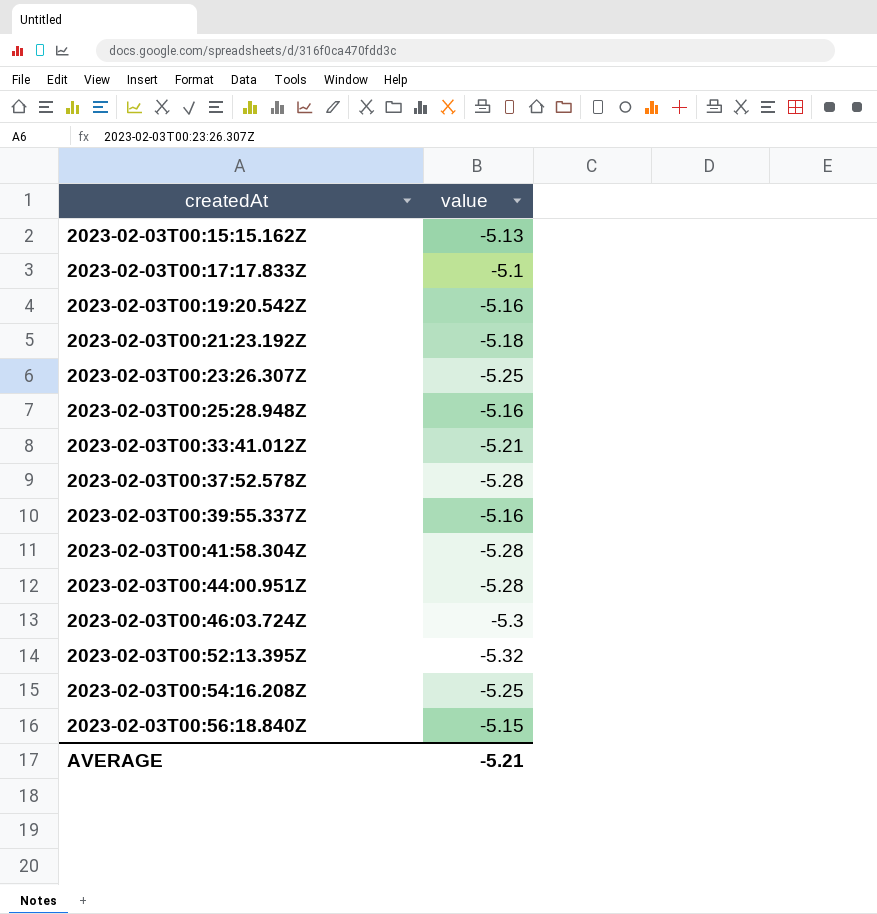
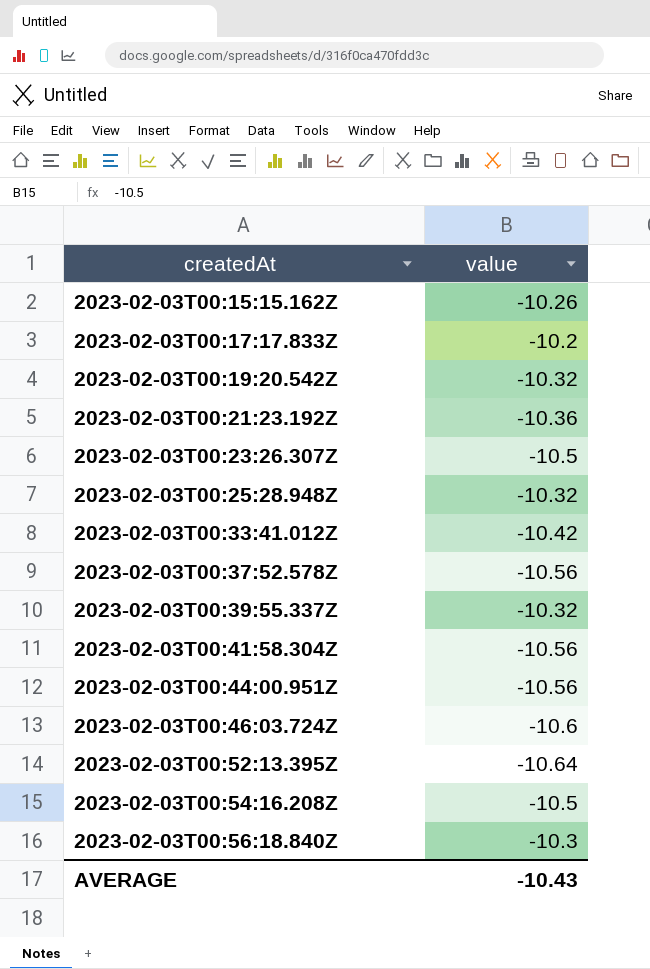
2023-02-03T00:15:15.162Z | value: -5.13 -> -10.26
2023-02-03T00:17:17.833Z | value: -5.1 -> -10.2
2023-02-03T00:19:20.542Z | value: -5.16 -> -10.32
2023-02-03T00:21:23.192Z | value: -5.18 -> -10.36
2023-02-03T00:23:26.307Z | value: -5.25 -> -10.5
2023-02-03T00:25:28.948Z | value: -5.16 -> -10.32
2023-02-03T00:33:41.012Z | value: -5.21 -> -10.42
2023-02-03T00:37:52.578Z | value: -5.28 -> -10.56
2023-02-03T00:39:55.337Z | value: -5.16 -> -10.32
2023-02-03T00:41:58.304Z | value: -5.28 -> -10.56
2023-02-03T00:44:00.951Z | value: -5.28 -> -10.56
2023-02-03T00:46:03.724Z | value: -5.3 -> -10.6
2023-02-03T00:52:13.395Z | value: -5.32 -> -10.64
2023-02-03T00:54:16.208Z | value: -5.25 -> -10.5
2023-02-03T00:56:18.840Z | value: -5.15 -> -10.3
AVERAGE | value: -5.21 -> -10.43

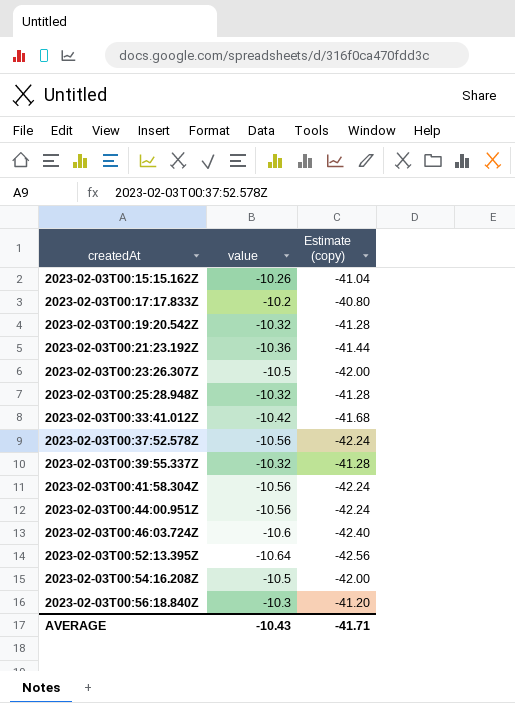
column Estimate (copy) | formula: none -> [value] * 4

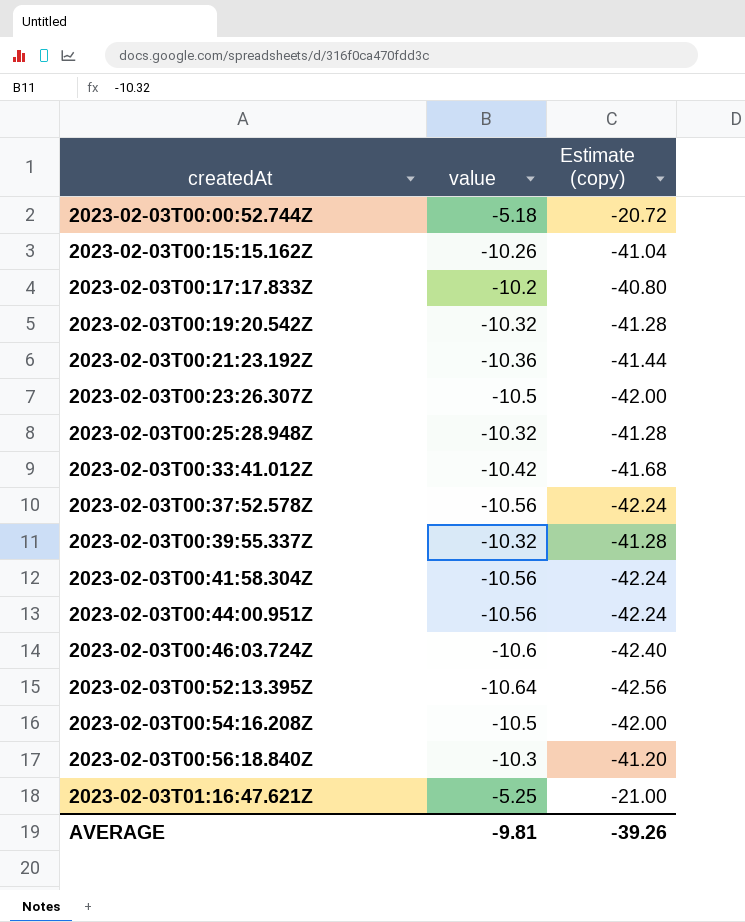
row 2023-02-03T00:00:52.744Z: none -> -5.18 | -20.72
row 2023-02-03T01:16:47.621Z: none -> -5.25 | -21.00
AVERAGE | value: -10.43 -> -9.81
AVERAGE | Estimate (copy): -41.71 -> -39.26

